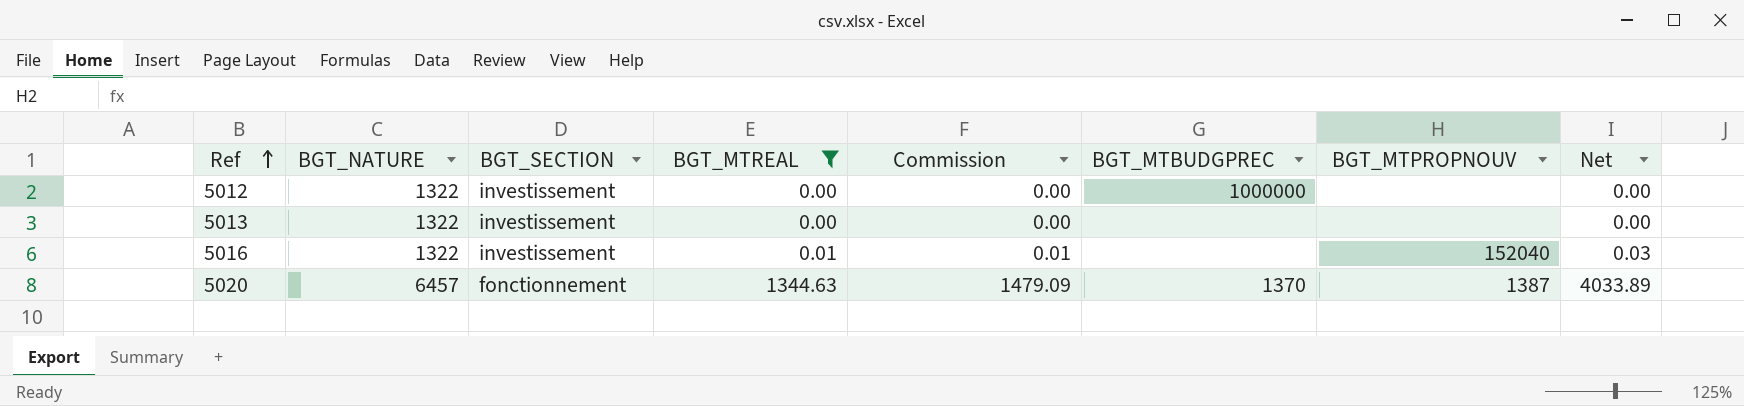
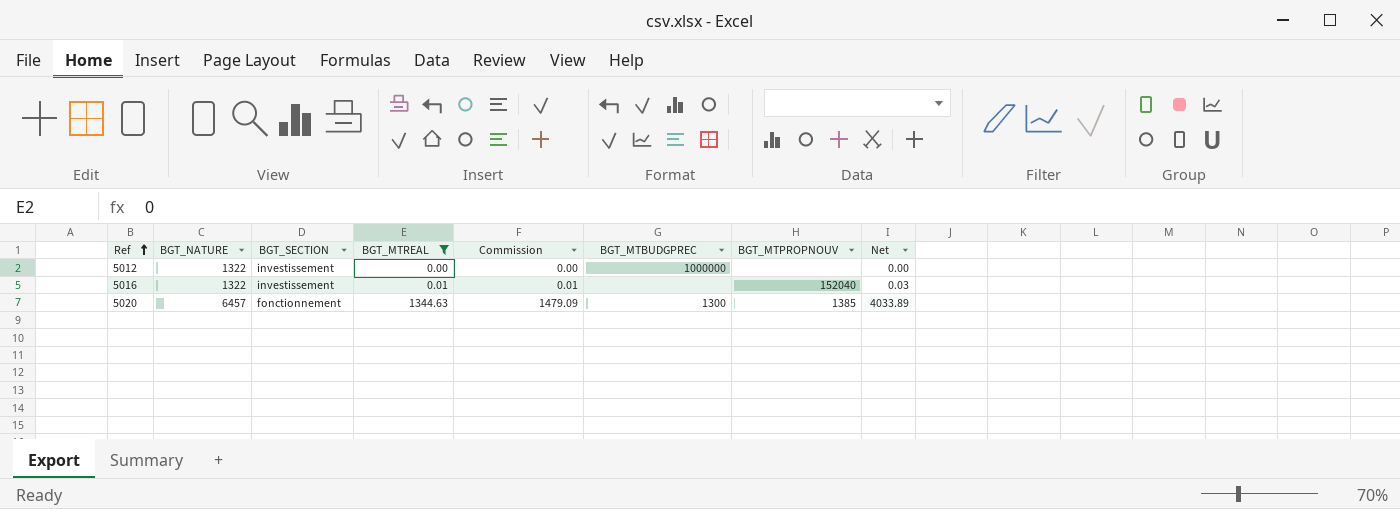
row 5013: 1322 | investissement | 0.00 | 0.00 | none | none | 0.00 -> none
5020 | BGT_MTBUDGPREC: 1370 -> 1300
5020 | BGT_MTPROPNOUV: 1387 -> 1385

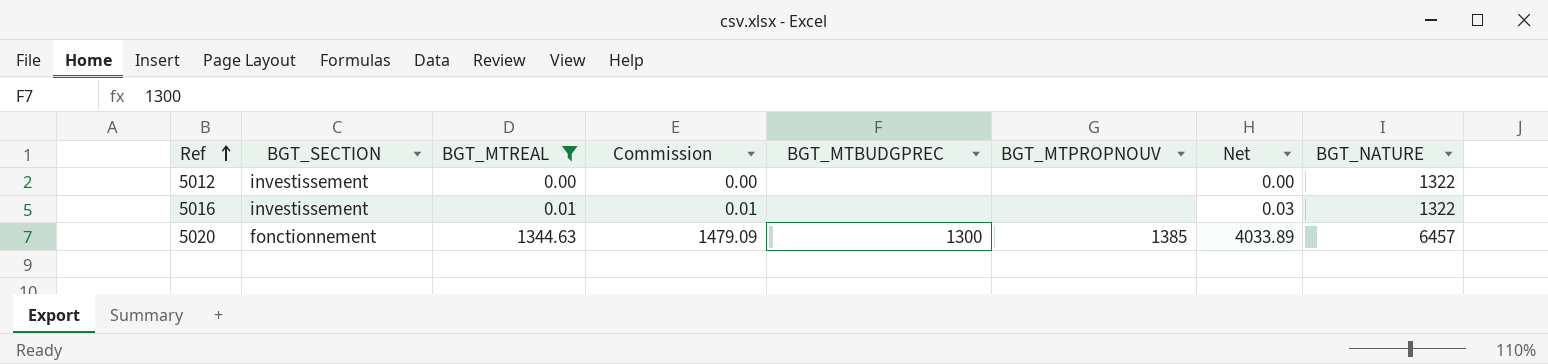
column BGT_NATURE | position: 2 -> 8
5012 | BGT_MTBUDGPREC: 1000000 -> none
5016 | BGT_MTPROPNOUV: 152040 -> none

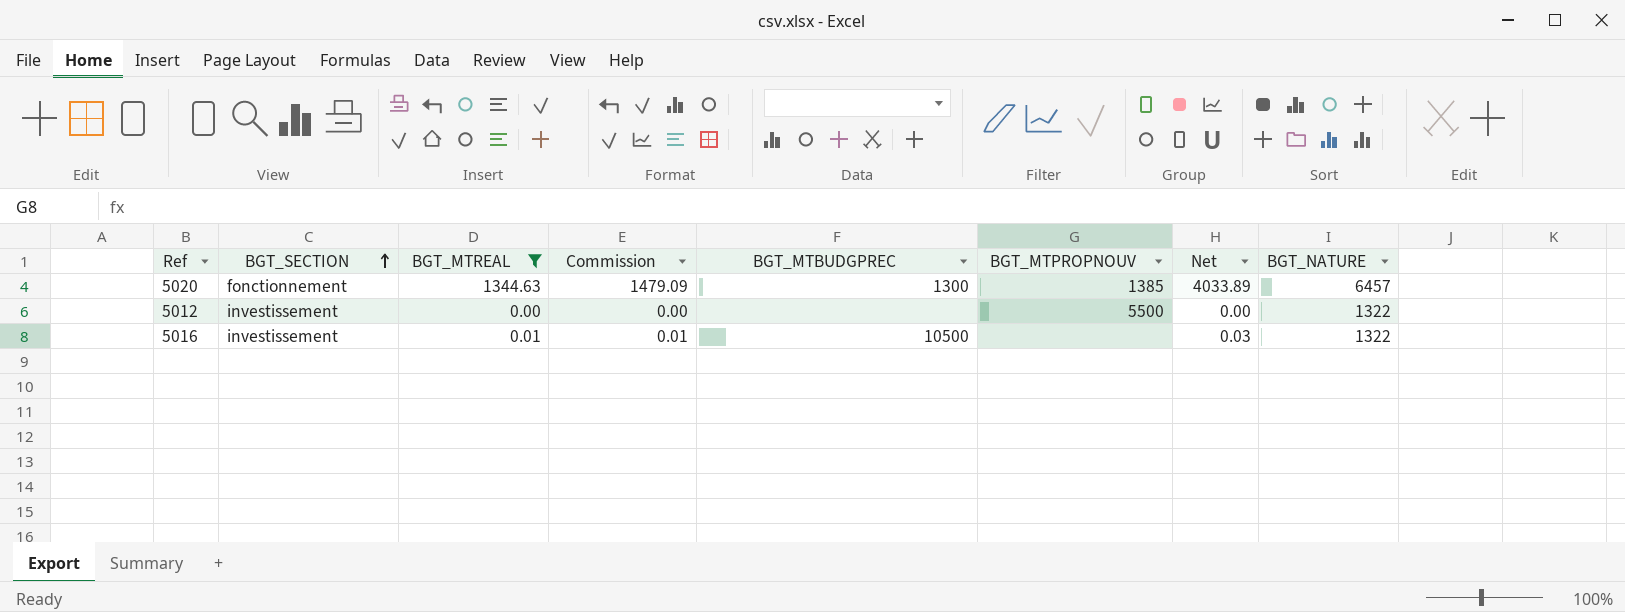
row order: Ref ascending -> BGT_SECTION ascending
5012 | BGT_MTPROPNOUV: none -> 5500
5016 | BGT_MTBUDGPREC: none -> 10500

